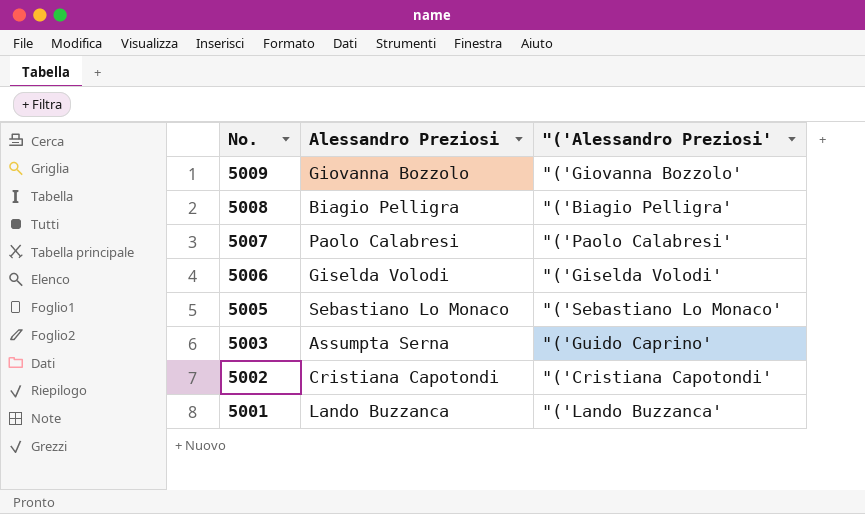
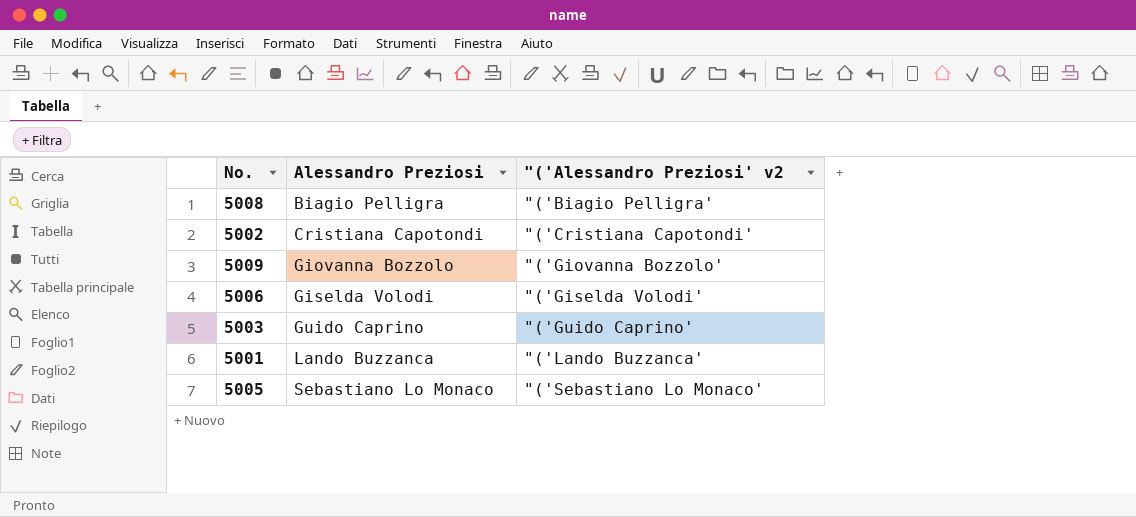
row order: No. descending -> Alessandro Preziosi ascending
column name: "('Alessandro Preziosi' -> "('Alessandro Preziosi' v2
row 5007: Paolo Calabresi | "('Paolo Calabresi' -> none
5003 | Alessandro Preziosi: Assumpta Serna -> Guido Caprino

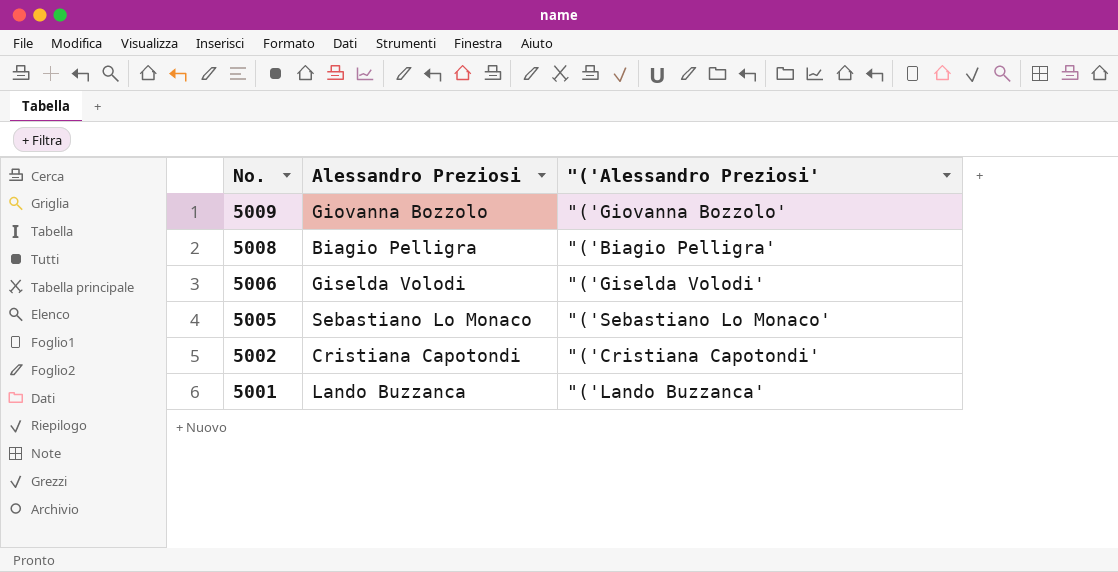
row order: Alessandro Preziosi ascending -> No. descending
column name: "('Alessandro Preziosi' v2 -> "('Alessandro Preziosi'
row 5003: Guido Caprino | "('Guido Caprino' -> none

